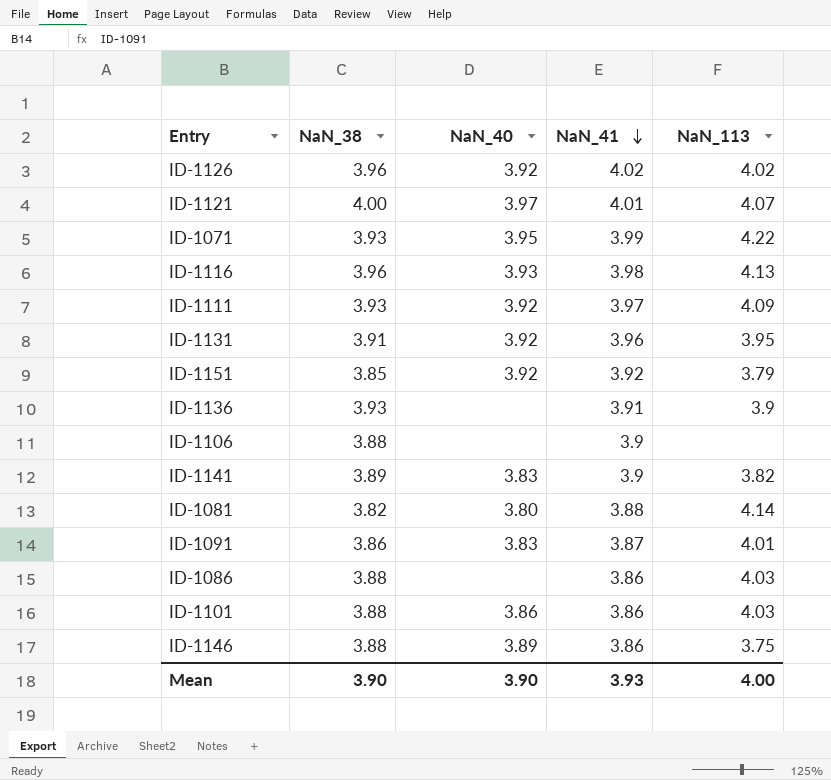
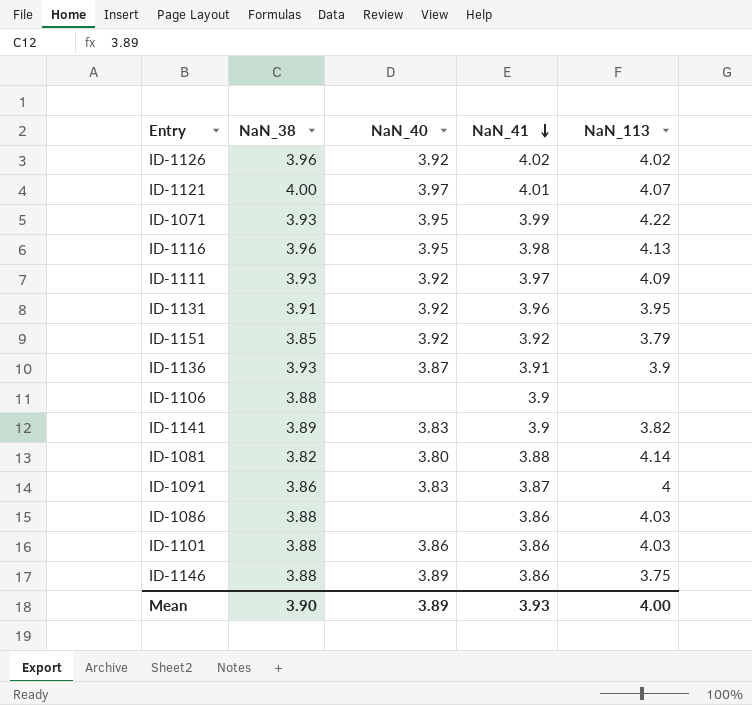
ID-1116 | NaN_40: 3.93 -> 3.95
ID-1136 | NaN_40: none -> 3.87
ID-1091 | NaN_113: 4.01 -> 4
Mean | NaN_40: 3.90 -> 3.89

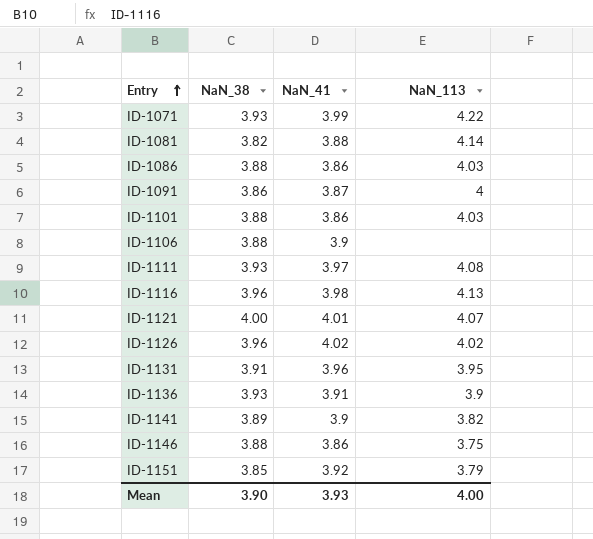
row order: NaN_41 descending -> Entry ascending
column NaN_40 | position: 3 -> none
ID-1111 | NaN_113: 4.09 -> 4.08

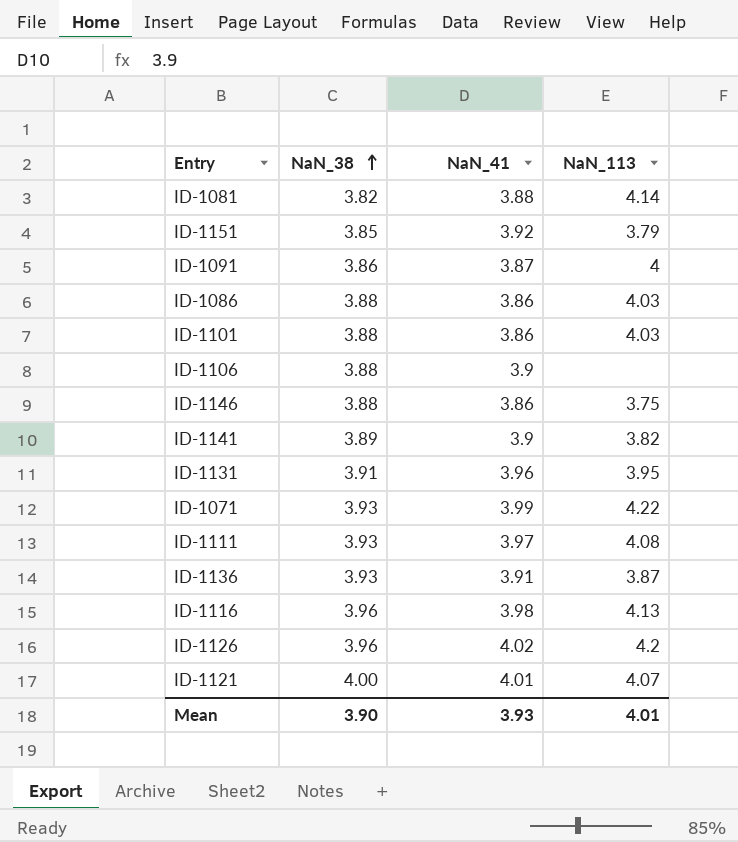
row order: Entry ascending -> NaN_38 ascending
ID-1136 | NaN_113: 3.9 -> 3.87
ID-1126 | NaN_113: 4.02 -> 4.2
Mean | NaN_113: 4.00 -> 4.01

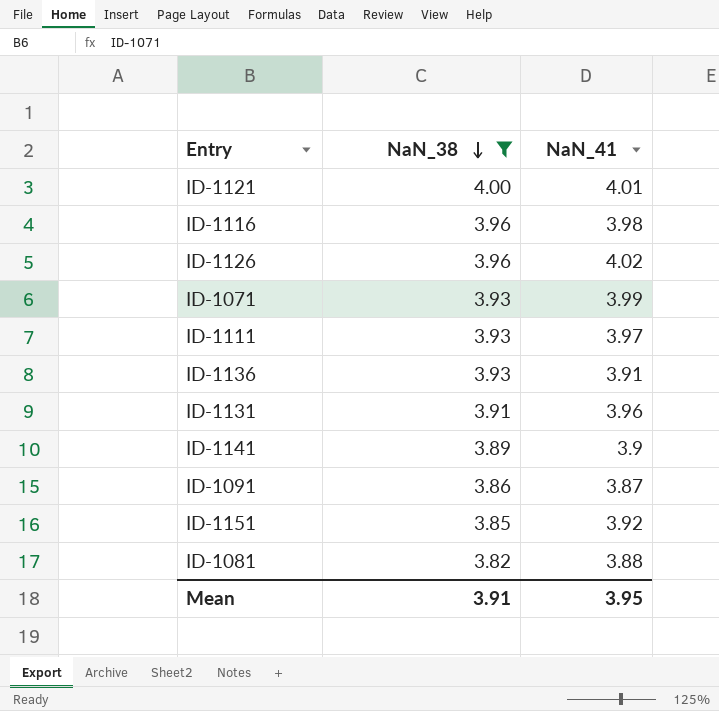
filter: none -> NaN_38 != 3.88
row order: NaN_38 ascending -> NaN_38 descending
column NaN_113 | position: 4 -> none
Mean | NaN_38: 3.90 -> 3.91
Mean | NaN_41: 3.93 -> 3.95

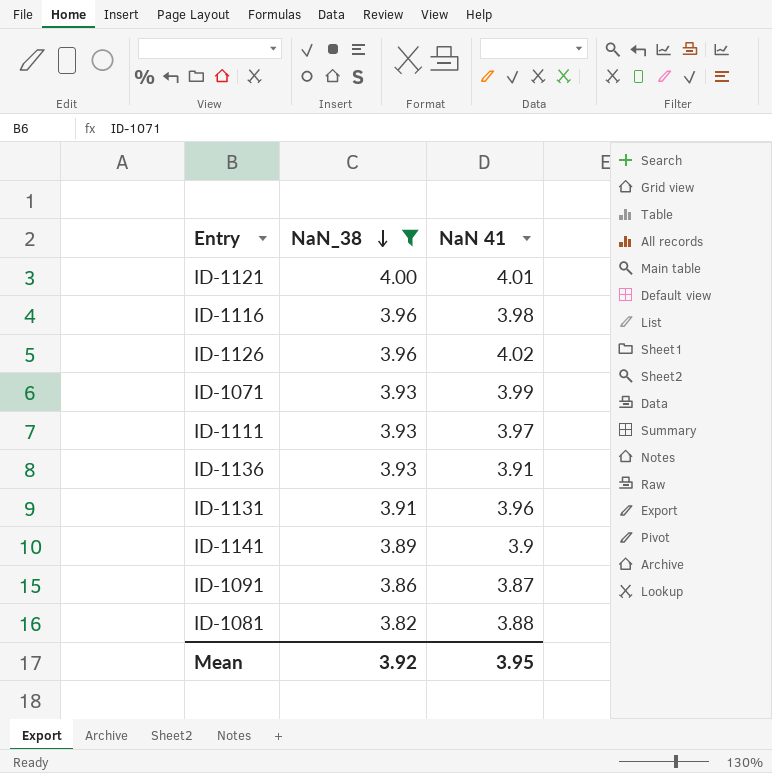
column name: NaN_41 -> NaN 41
row ID-1151: 3.85 | 3.92 -> none
Mean | NaN_38: 3.91 -> 3.92

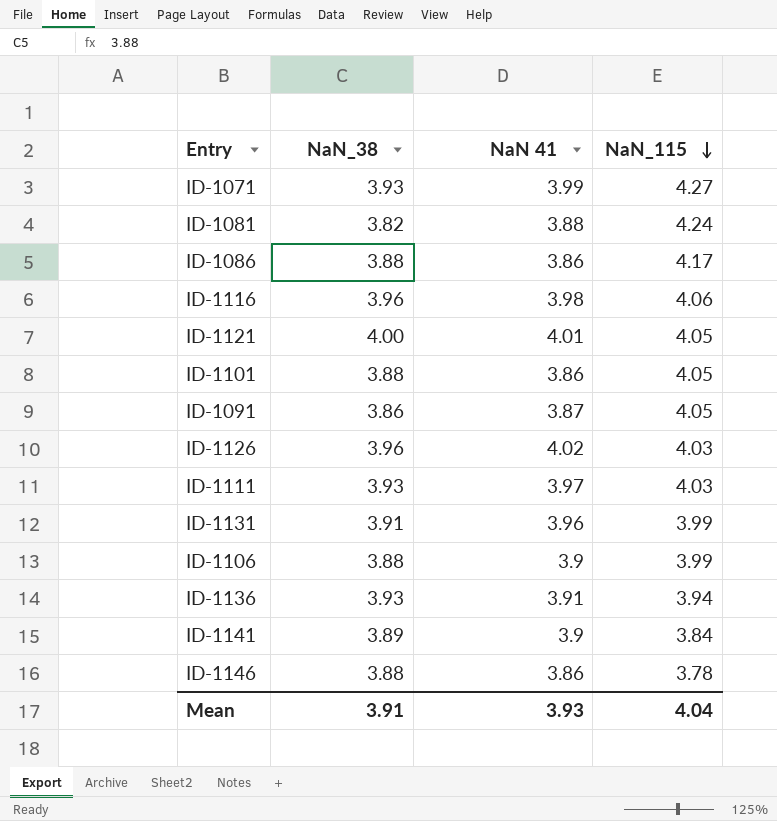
filter: NaN_38 != 3.88 -> none
row order: NaN_38 descending -> NaN_115 descending
column NaN_115 | position: none -> 4
Mean | NaN_38: 3.92 -> 3.91
Mean | NaN 41: 3.95 -> 3.93

